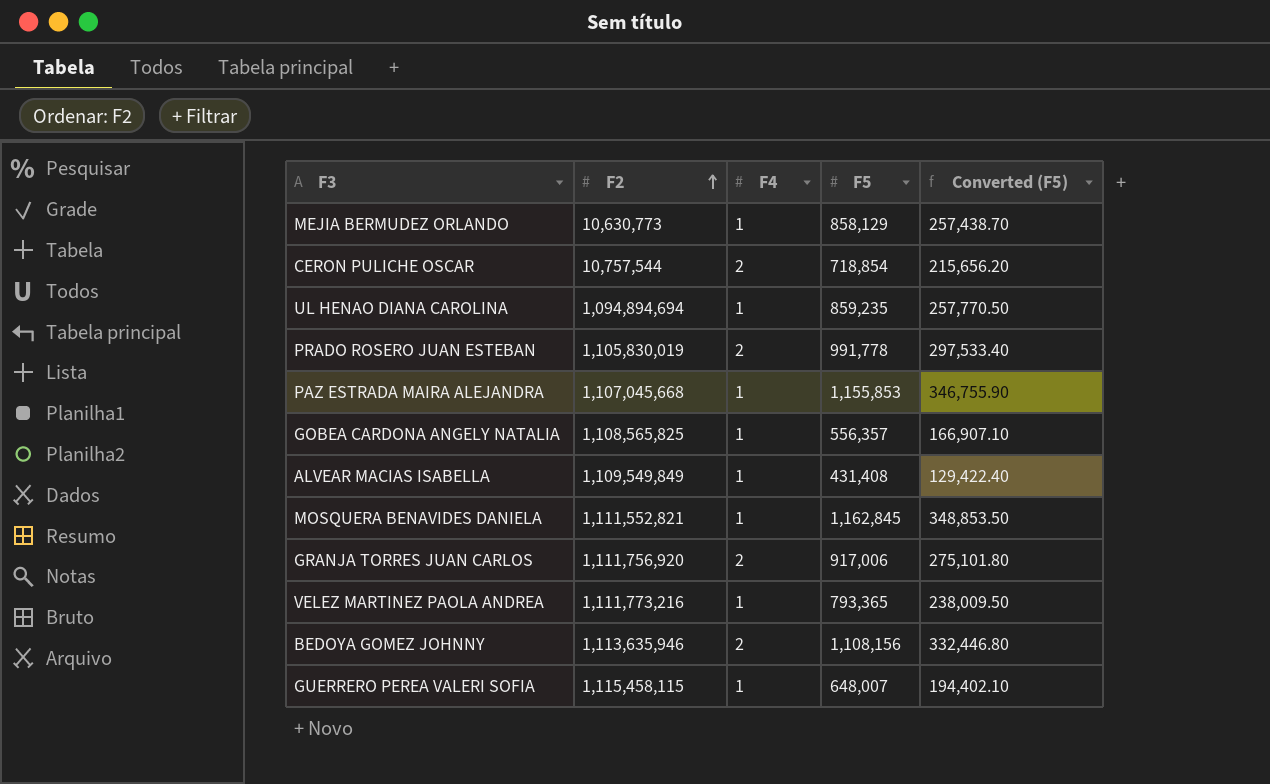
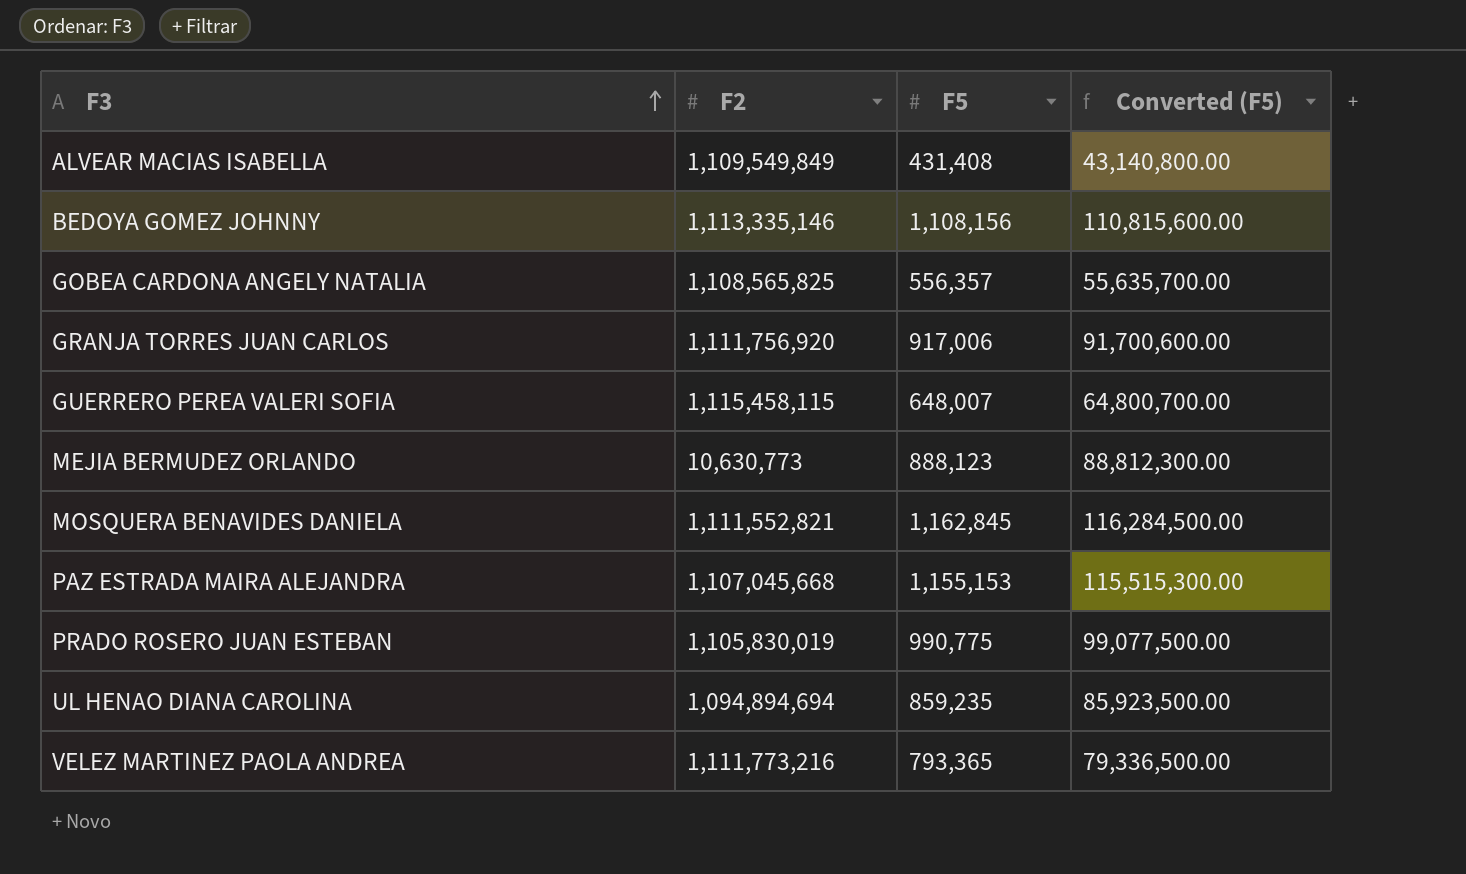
row order: F2 ascending -> F3 ascending
column F4 | position: 3 -> none
column Converted (F5) | formula: [F5] * 0.3 -> [F5] * 100
row CERON PULICHE OSCAR: 10,757,544 | 2 | 718,854 | 215,656.20 -> none
BEDOYA GOMEZ JOHNNY | F2: 1,113,635,946 -> 1,113,335,146
MEJIA BERMUDEZ ORLANDO | F5: 858,129 -> 888,123
PAZ ESTRADA MAIRA ALEJANDRA | F5: 1,155,853 -> 1,155,153
PRADO ROSERO JUAN ESTEBAN | F5: 991,778 -> 990,775

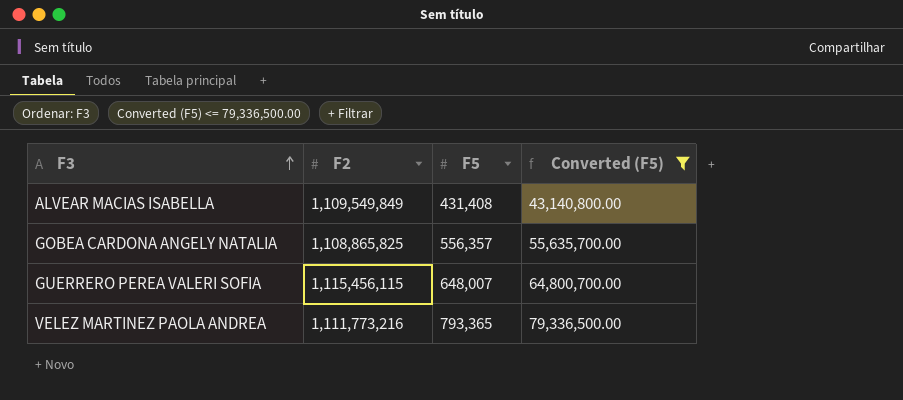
filter: none -> Converted (F5) <= 79,336,500.00
GOBEA CARDONA ANGELY NATALIA | F2: 1,108,565,825 -> 1,108,865,825
GUERRERO PEREA VALERI SOFIA | F2: 1,115,458,115 -> 1,115,456,115

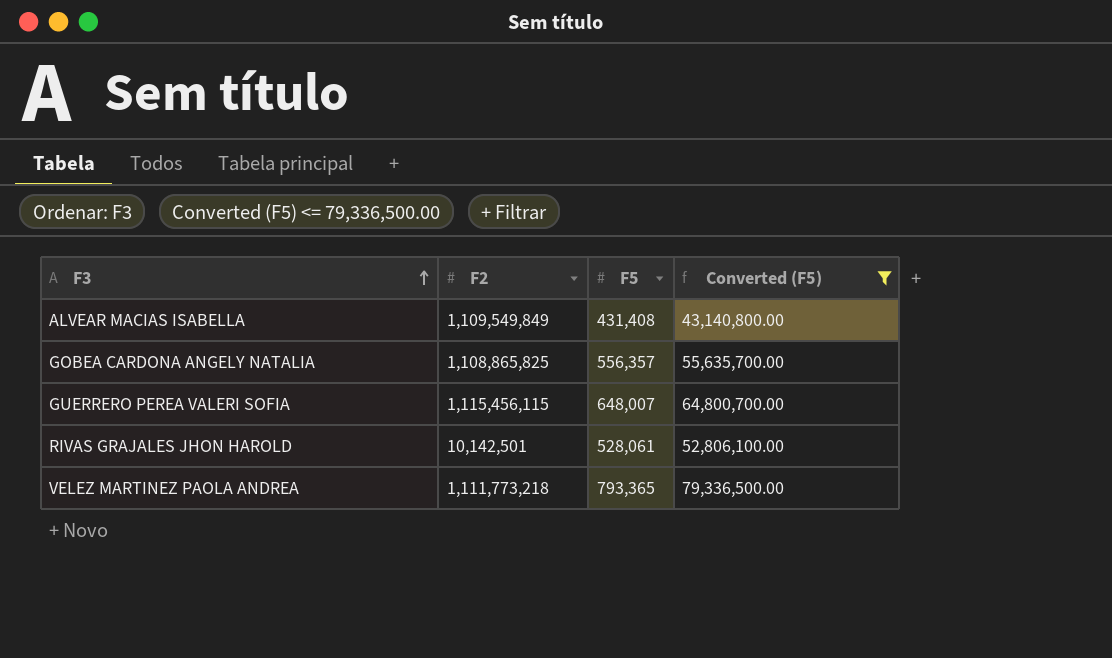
row RIVAS GRAJALES JHON HAROLD: none -> 10,142,501 | 528,061 | 52,806,100.00
VELEZ MARTINEZ PAOLA ANDREA | F2: 1,111,773,216 -> 1,111,773,218

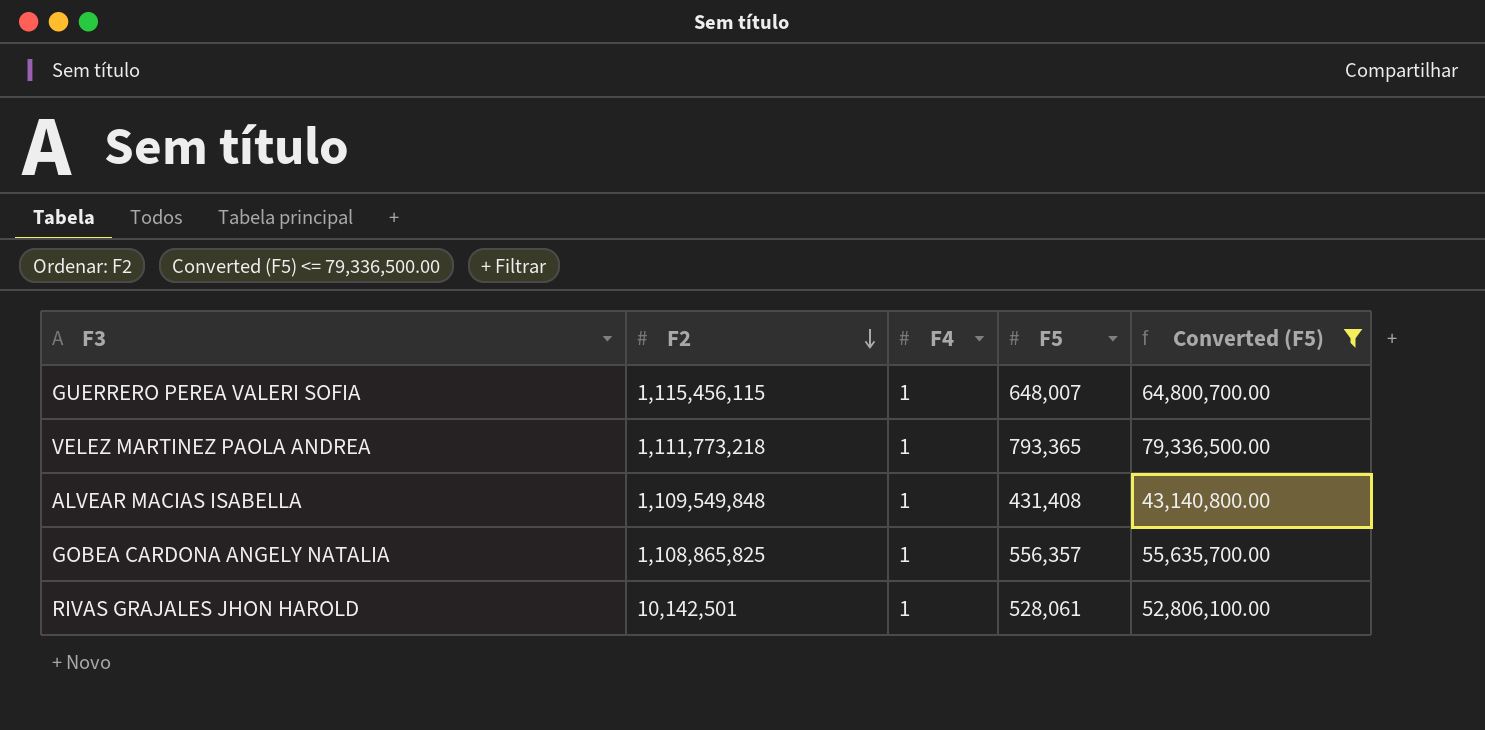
row order: F3 ascending -> F2 descending
column F4 | position: none -> 3
ALVEAR MACIAS ISABELLA | F2: 1,109,549,849 -> 1,109,549,848

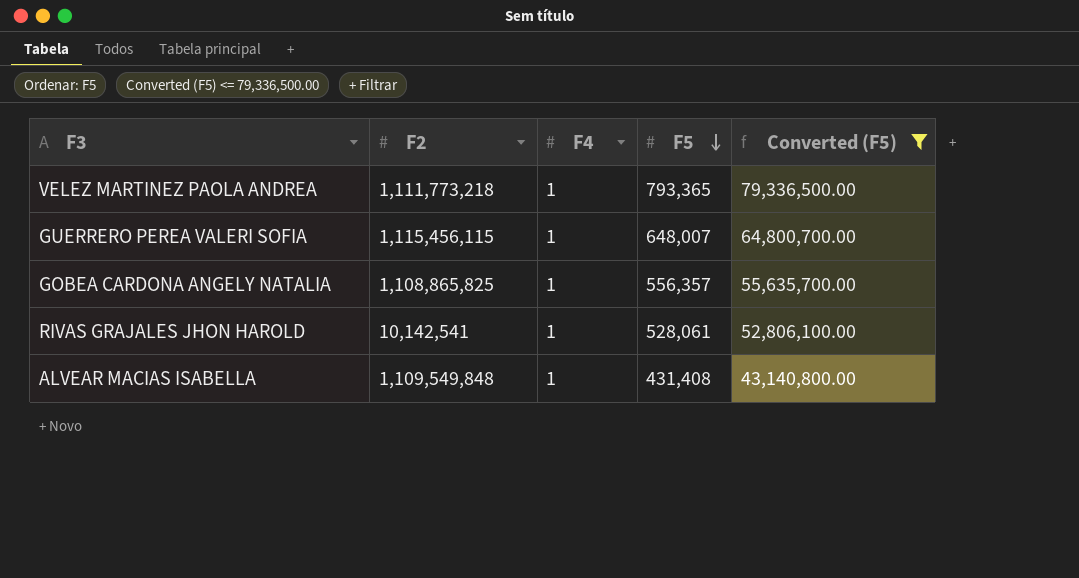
row order: F2 descending -> F5 descending
RIVAS GRAJALES JHON HAROLD | F2: 10,142,501 -> 10,142,541

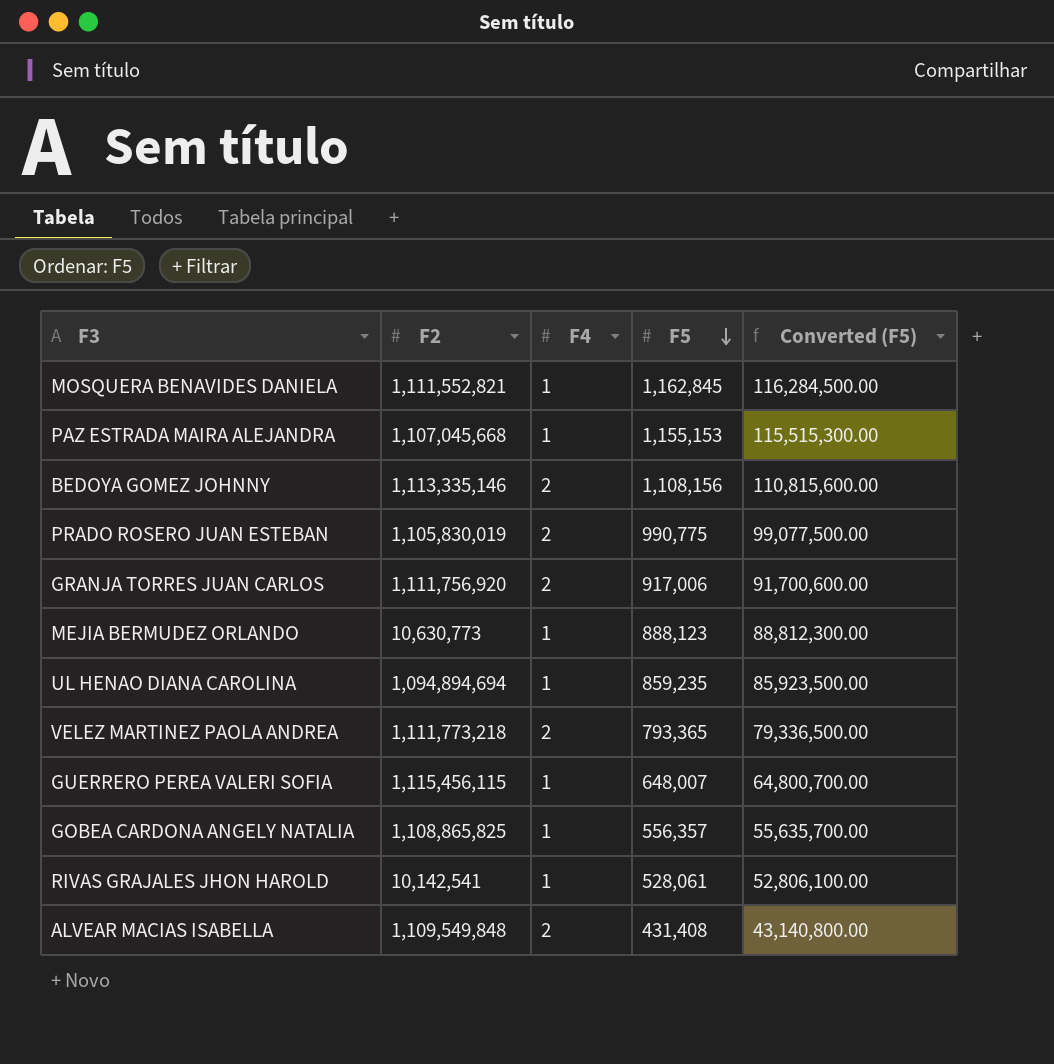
filter: Converted (F5) <= 79,336,500.00 -> none
VELEZ MARTINEZ PAOLA ANDREA | F4: 1 -> 2
ALVEAR MACIAS ISABELLA | F4: 1 -> 2

